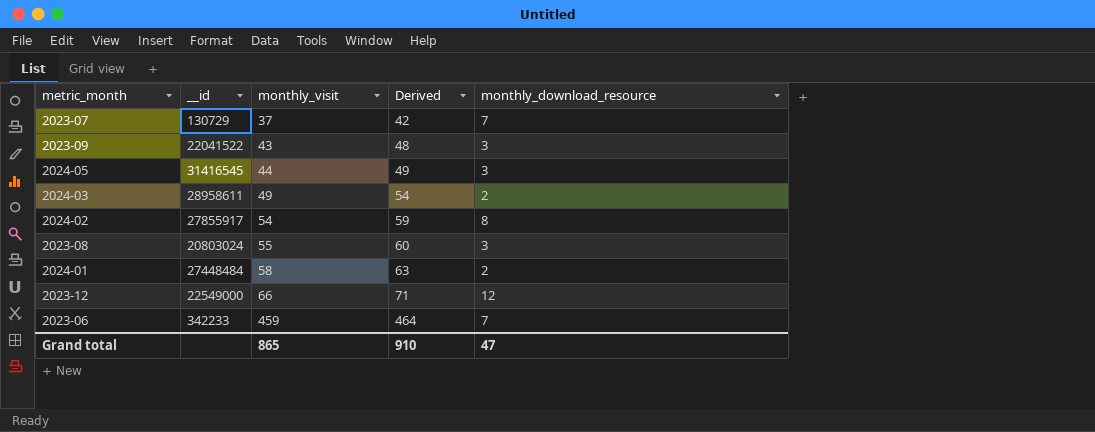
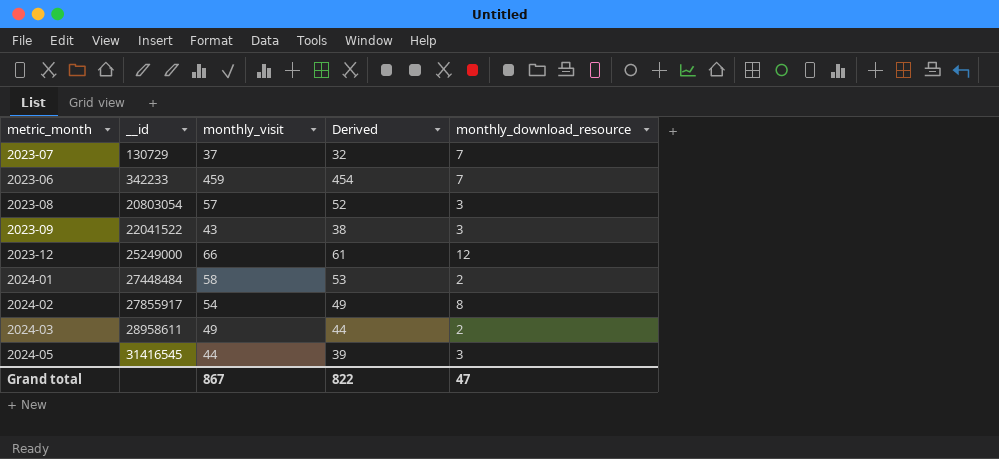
row order: monthly_visit ascending -> __id ascending
column Derived | formula: [monthly_visit] + 5 -> [monthly_visit] - 5
2023-08 | __id: 20803024 -> 20803054
2023-08 | monthly_visit: 55 -> 57
2023-12 | __id: 22549000 -> 25249000
Grand total | monthly_visit: 865 -> 867
Grand total | Derived: 910 -> 822

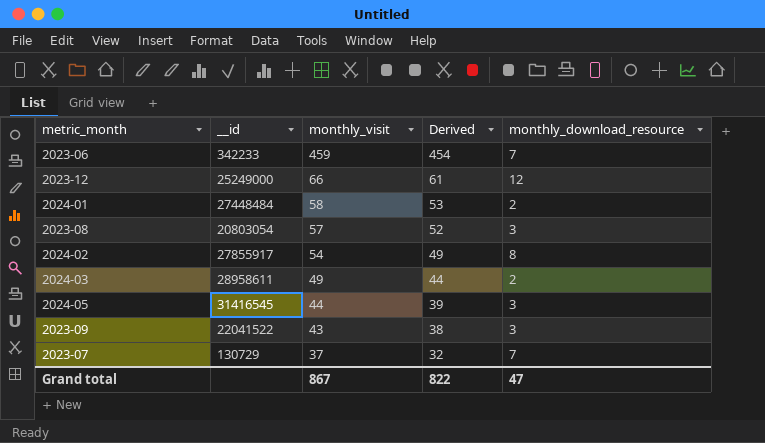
row order: __id ascending -> monthly_visit descending

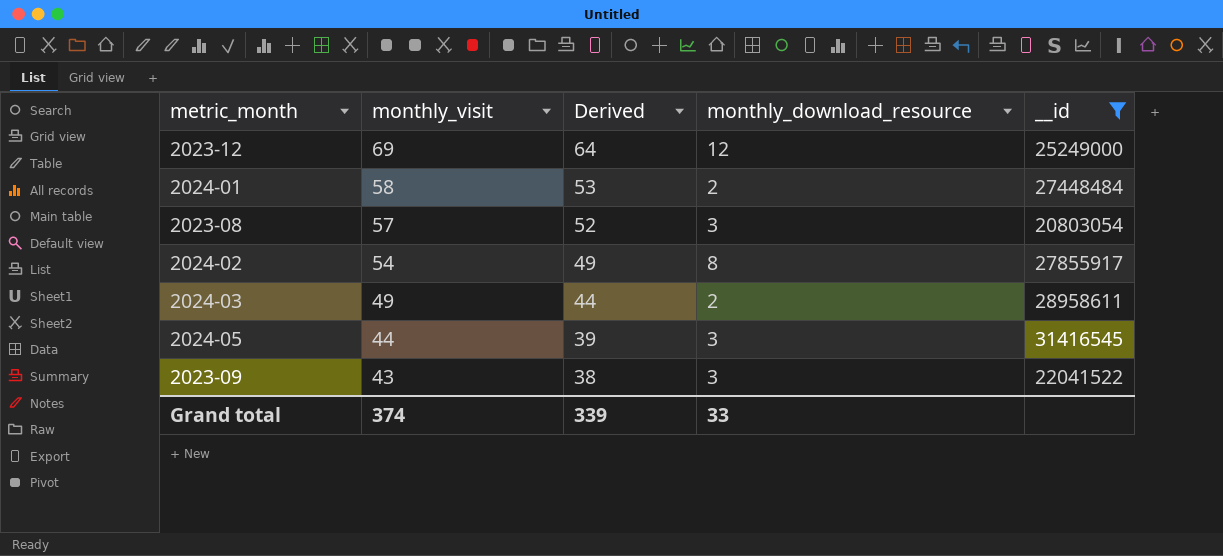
filter: none -> __id >= 20803054
column __id | position: 2 -> 5
2023-12 | monthly_visit: 66 -> 69
2023-12 | Derived: 61 -> 64
Grand total | monthly_visit: 867 -> 374
Grand total | Derived: 822 -> 339
Grand total | monthly_download_resource: 47 -> 33

